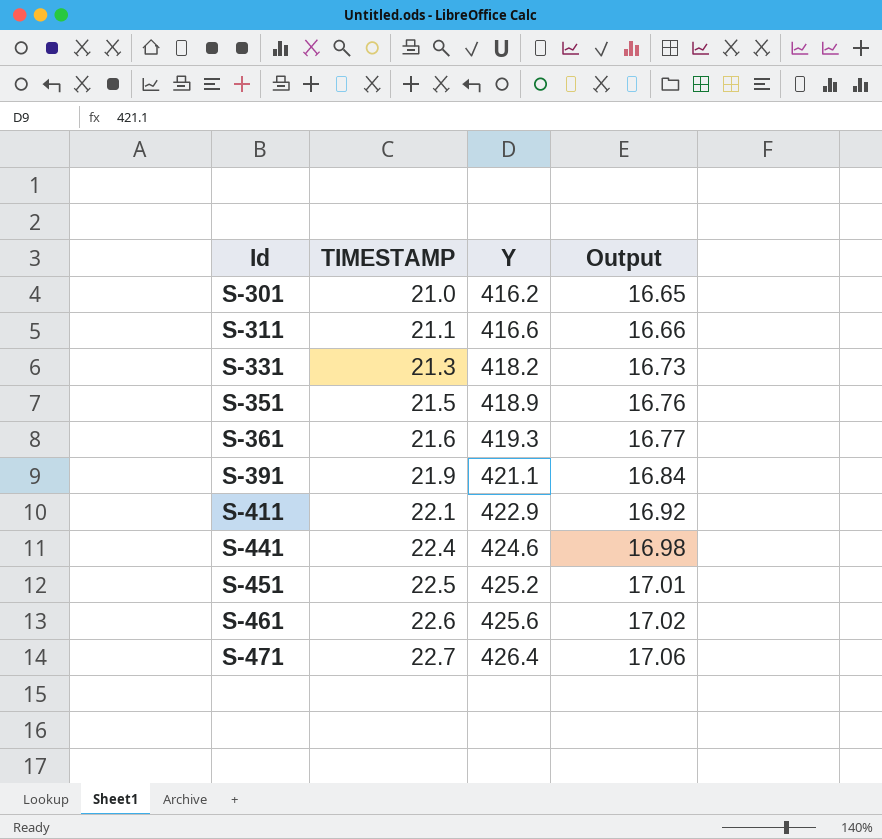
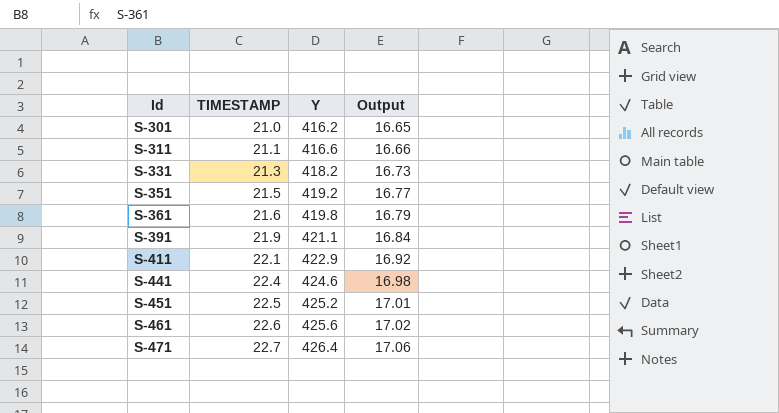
S-351 | Y: 418.9 -> 419.2
S-351 | Output: 16.76 -> 16.77
S-361 | Y: 419.3 -> 419.8
S-361 | Output: 16.77 -> 16.79

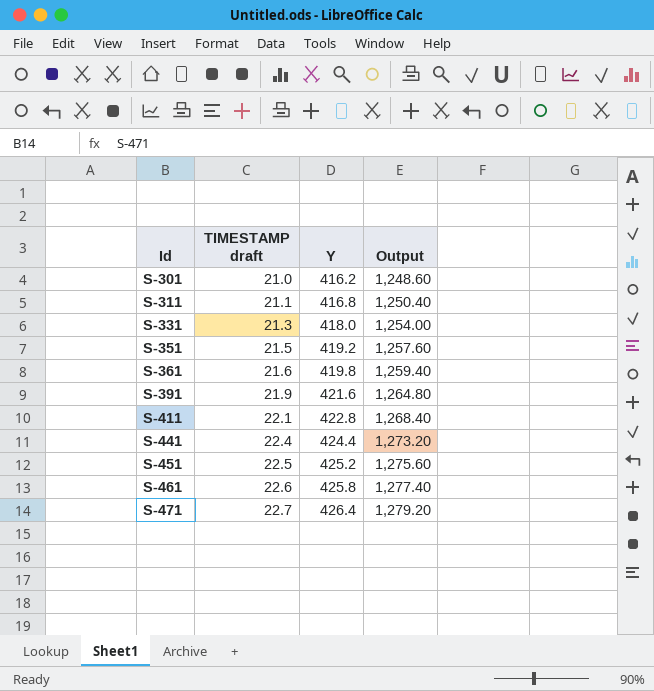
column name: TIMESTAMP -> TIMESTAMP draft
column Output | formula: [Y] * 0.04 -> [Y] * 3
S-311 | Y: 416.6 -> 416.8
S-331 | Y: 418.2 -> 418.0
S-391 | Y: 421.1 -> 421.6
S-411 | Y: 422.9 -> 422.8
S-441 | Y: 424.6 -> 424.4
S-461 | Y: 425.6 -> 425.8

